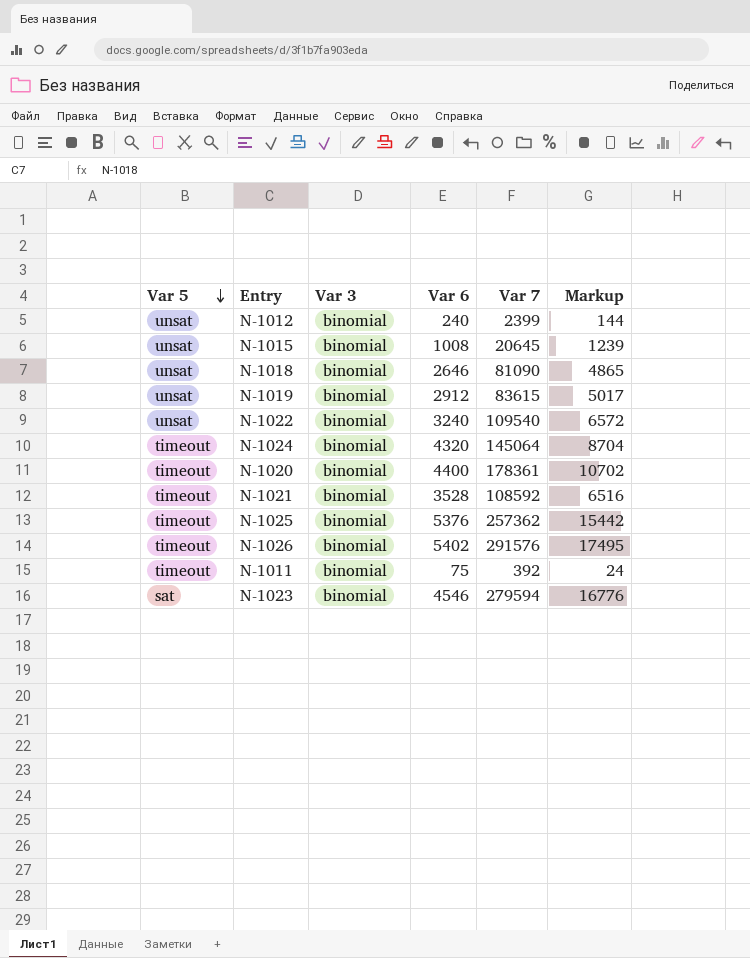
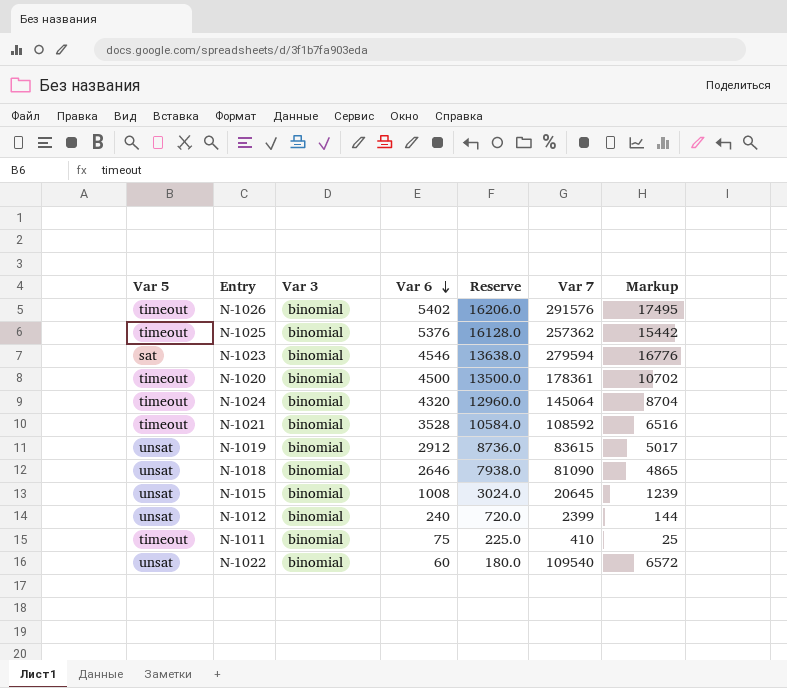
row order: Var 5 descending -> Var 6 descending
column Reserve | formula: none -> [Var 6] * 3
N-1020 | Var 6: 4400 -> 4500
N-1011 | Var 7: 392 -> 410
N-1011 | Markup: 24 -> 25
N-1022 | Var 6: 3240 -> 60

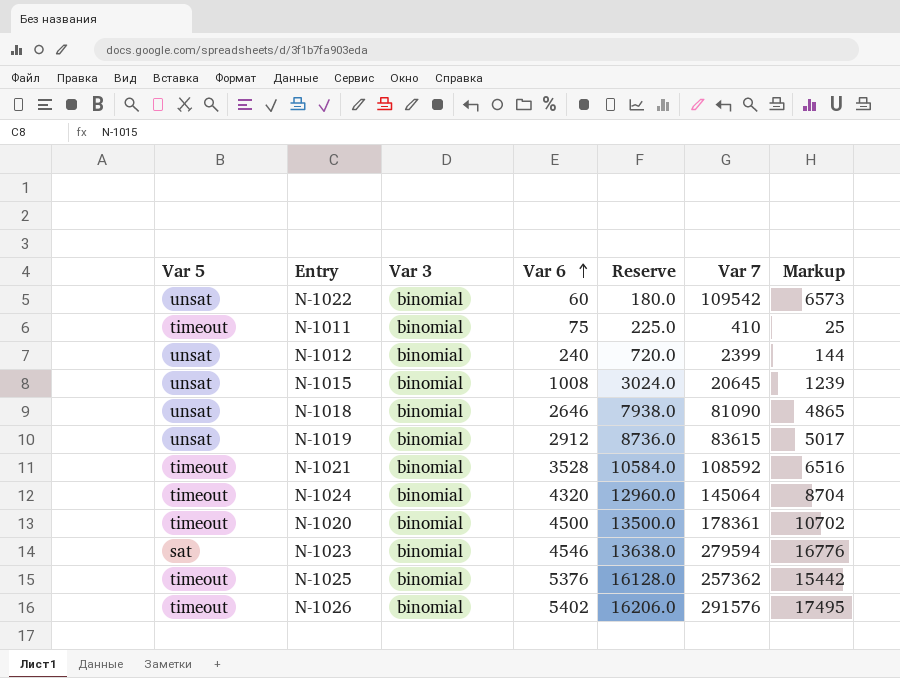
row order: Var 6 descending -> Var 6 ascending
N-1022 | Var 7: 109540 -> 109542
N-1022 | Markup: 6572 -> 6573

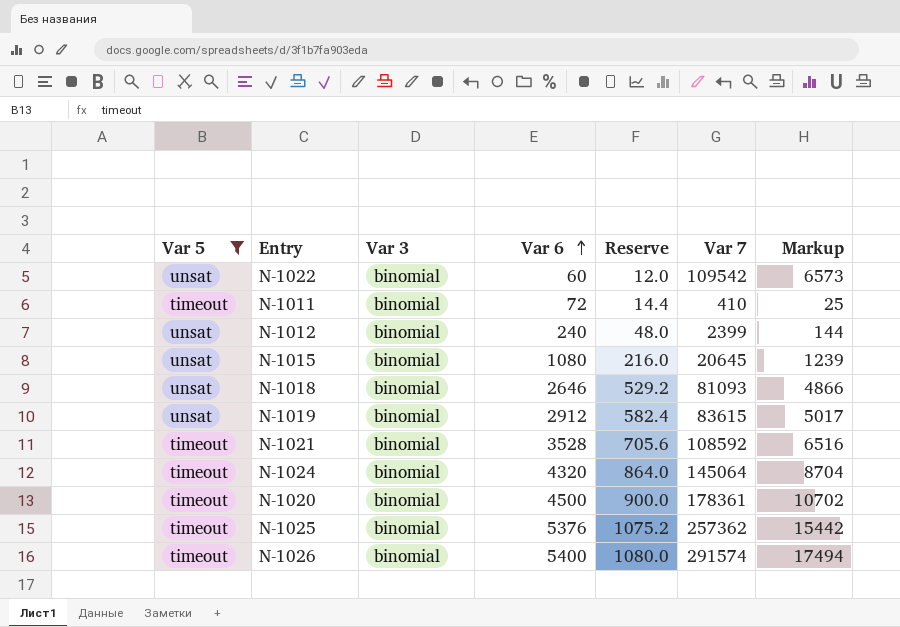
filter: none -> Var 5 != sat
column Reserve | formula: [Var 6] * 3 -> [Var 6] * 0.2
N-1011 | Var 6: 75 -> 72
N-1015 | Var 6: 1008 -> 1080
N-1018 | Var 7: 81090 -> 81093
N-1018 | Markup: 4865 -> 4866
N-1026 | Var 6: 5402 -> 5400
N-1026 | Var 7: 291576 -> 291574
N-1026 | Markup: 17495 -> 17494

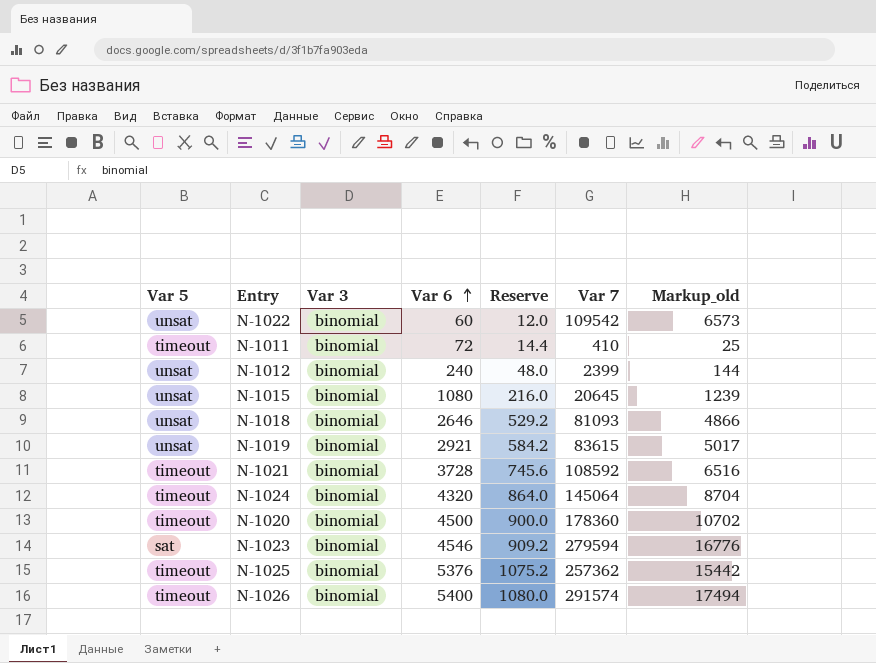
filter: Var 5 != sat -> none
column name: Markup -> Markup_old
N-1019 | Var 6: 2912 -> 2921
N-1019 | Reserve: 582.4 -> 584.2
N-1021 | Var 6: 3528 -> 3728
N-1021 | Reserve: 705.6 -> 745.6
N-1020 | Var 7: 178361 -> 178360

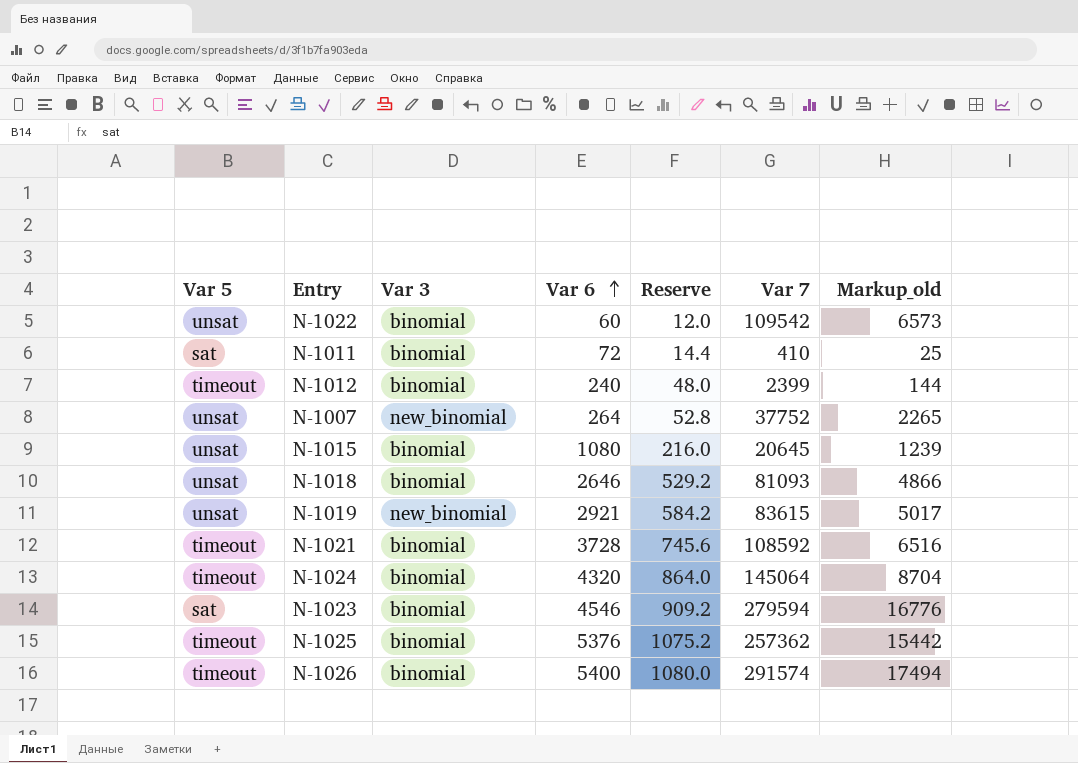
row N-1020: timeout | binomial | 4500 | 900.0 | 178360 | 10702 -> none
N-1011 | Var 5: timeout -> sat
N-1012 | Var 5: unsat -> timeout
row N-1007: none -> unsat | new_binomial | 264 | 52.8 | 37752 | 2265
N-1019 | Var 3: binomial -> new_binomial

